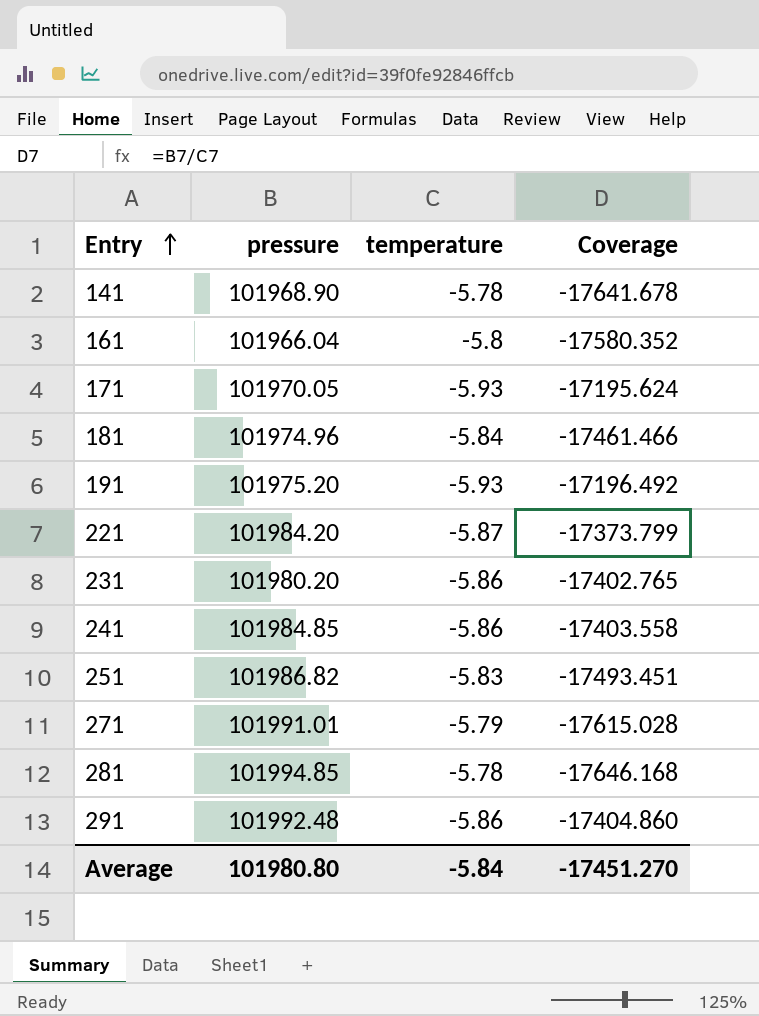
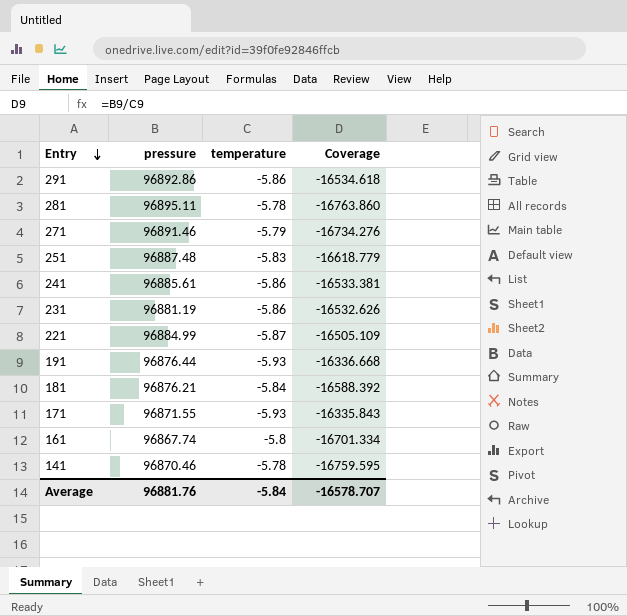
row order: Entry ascending -> Entry descending
291 | pressure: 101992.48 -> 96892.86
291 | Coverage: -17404.860 -> -16534.618
281 | pressure: 101994.85 -> 96895.11
281 | Coverage: -17646.168 -> -16763.860
271 | pressure: 101991.01 -> 96891.46
271 | Coverage: -17615.028 -> -16734.276
251 | pressure: 101986.82 -> 96887.48
251 | Coverage: -17493.451 -> -16618.779
241 | pressure: 101984.85 -> 96885.61
241 | Coverage: -17403.558 -> -16533.381
231 | pressure: 101980.20 -> 96881.19
231 | Coverage: -17402.765 -> -16532.626
221 | pressure: 101984.20 -> 96884.99
221 | Coverage: -17373.799 -> -16505.109
191 | pressure: 101975.20 -> 96876.44
191 | Coverage: -17196.492 -> -16336.668
181 | pressure: 101974.96 -> 96876.21
181 | Coverage: -17461.466 -> -16588.392
171 | pressure: 101970.05 -> 96871.55
171 | Coverage: -17195.624 -> -16335.843
161 | pressure: 101966.04 -> 96867.74
161 | Coverage: -17580.352 -> -16701.334
141 | pressure: 101968.90 -> 96870.46
141 | Coverage: -17641.678 -> -16759.595
Average | pressure: 101980.80 -> 96881.76
Average | Coverage: -17451.270 -> -16578.707

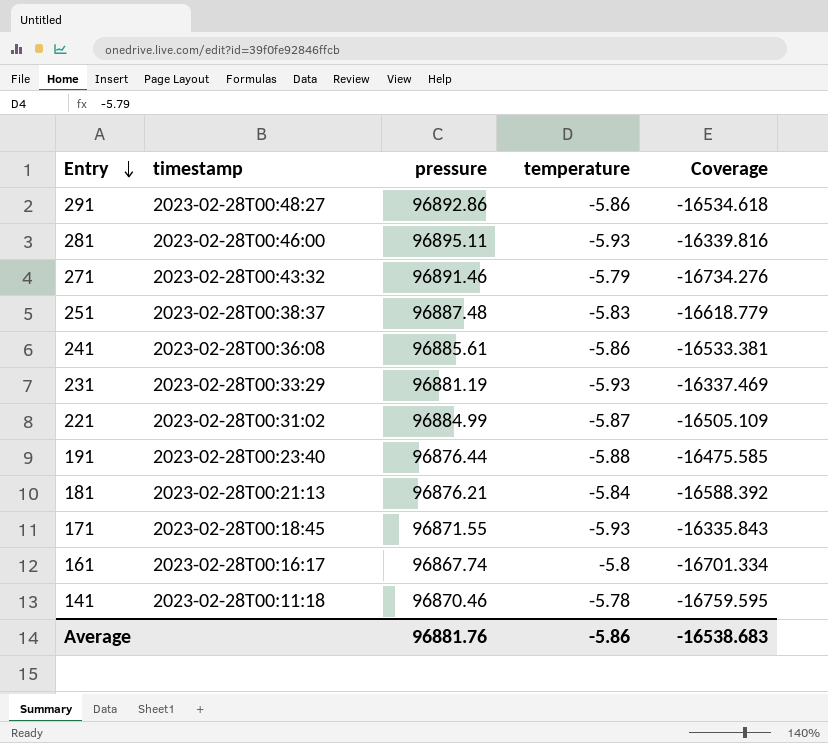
column timestamp | position: none -> 2
281 | temperature: -5.78 -> -5.93
281 | Coverage: -16763.860 -> -16339.816
231 | temperature: -5.86 -> -5.93
231 | Coverage: -16532.626 -> -16337.469
191 | temperature: -5.93 -> -5.88
191 | Coverage: -16336.668 -> -16475.585
Average | temperature: -5.84 -> -5.86
Average | Coverage: -16578.707 -> -16538.683

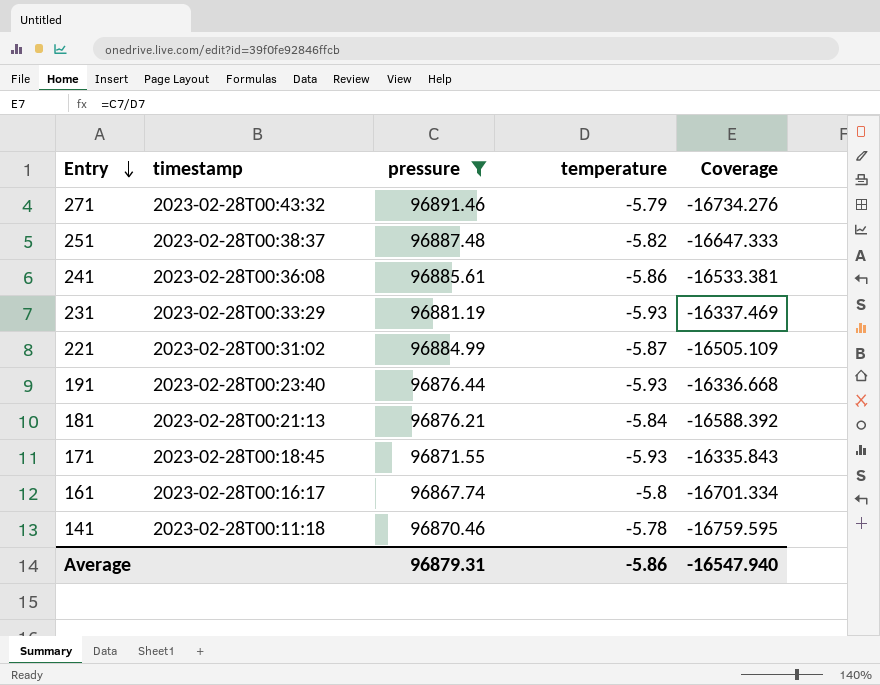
filter: none -> pressure <= 96891.46
251 | temperature: -5.83 -> -5.82
251 | Coverage: -16618.779 -> -16647.333
191 | temperature: -5.88 -> -5.93
191 | Coverage: -16475.585 -> -16336.668
Average | pressure: 96881.76 -> 96879.31
Average | Coverage: -16538.683 -> -16547.940

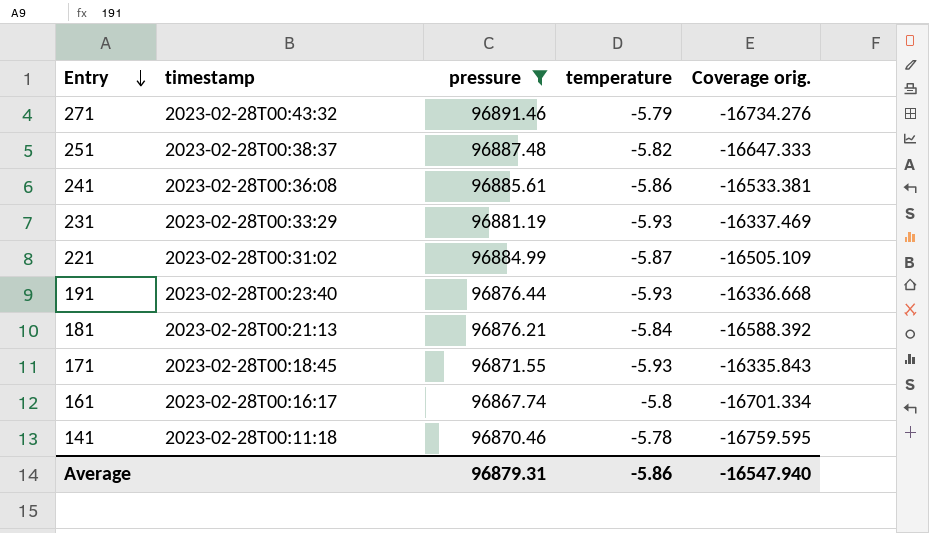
column name: Coverage -> Coverage orig.

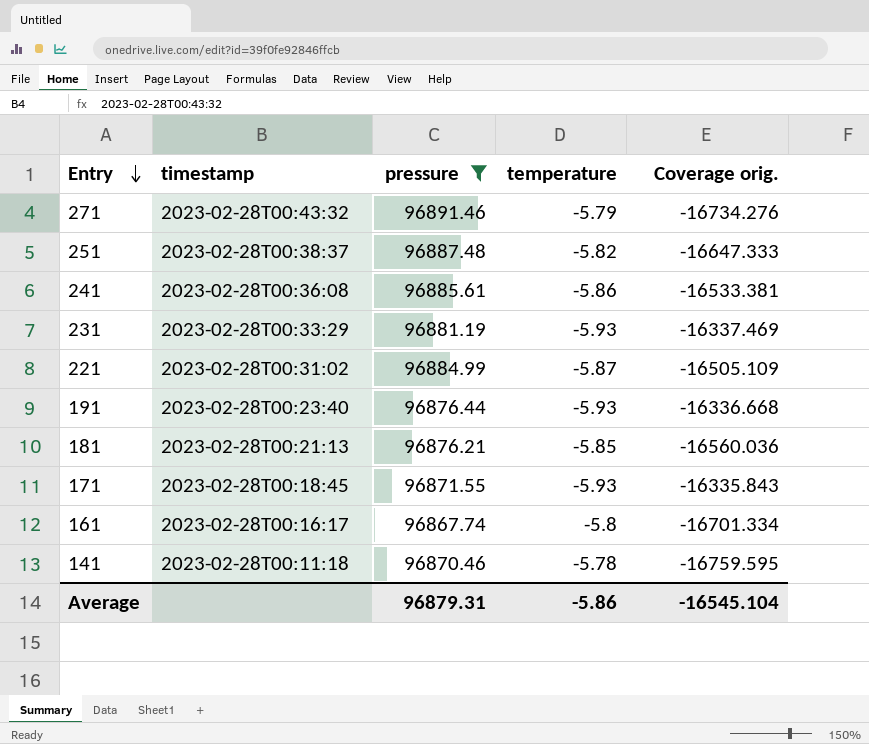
181 | temperature: -5.84 -> -5.85
181 | Coverage orig.: -16588.392 -> -16560.036
Average | Coverage orig.: -16547.940 -> -16545.104

